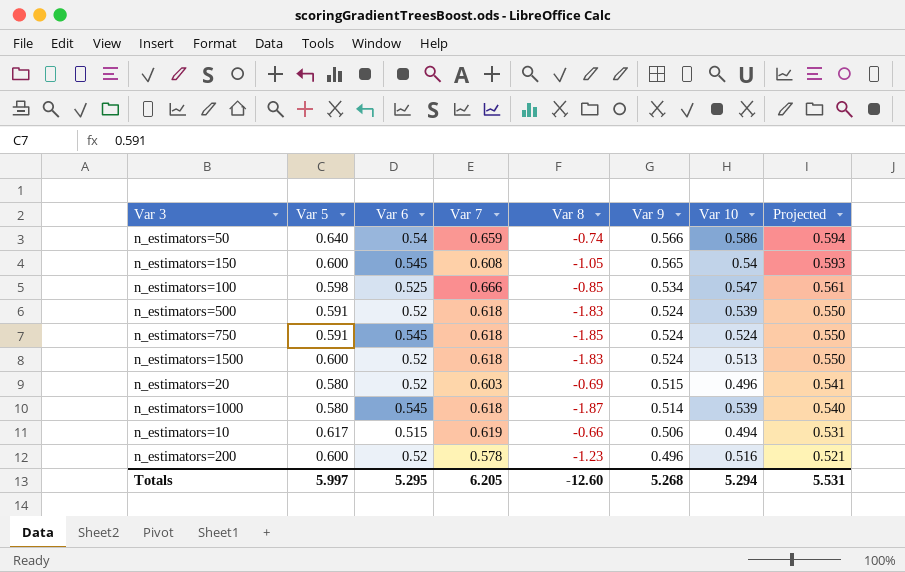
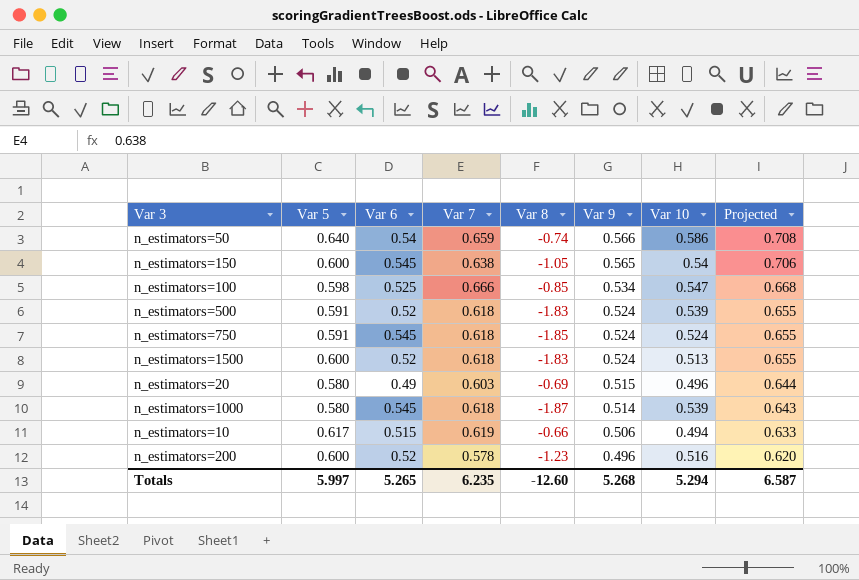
column Projected | formula: [Var 9] * 1.05 -> [Var 9] * 1.25
n_estimators=150 | Var 7: 0.608 -> 0.638
n_estimators=20 | Var 6: 0.52 -> 0.49
Totals | Var 6: 5.295 -> 5.265
Totals | Var 7: 6.205 -> 6.235
Totals | Projected: 5.531 -> 6.587

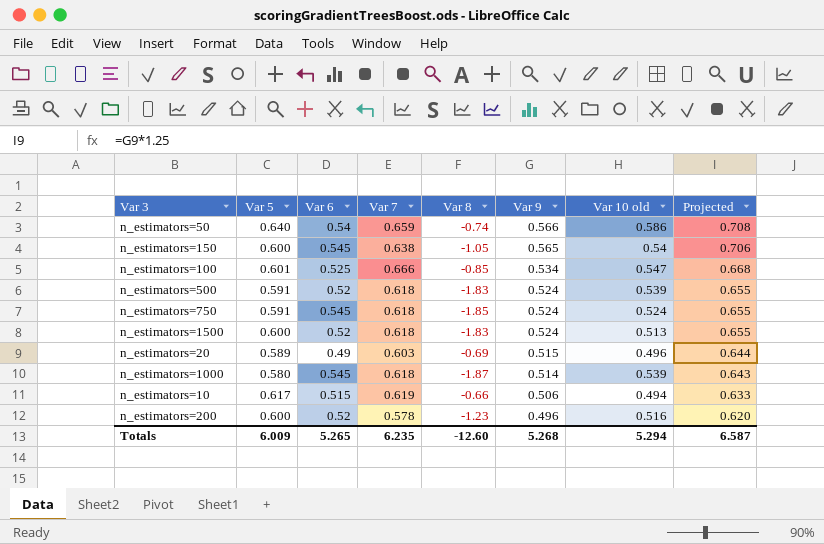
column name: Var 10 -> Var 10 old
n_estimators=100 | Var 5: 0.598 -> 0.601
n_estimators=20 | Var 5: 0.580 -> 0.589
Totals | Var 5: 5.997 -> 6.009

